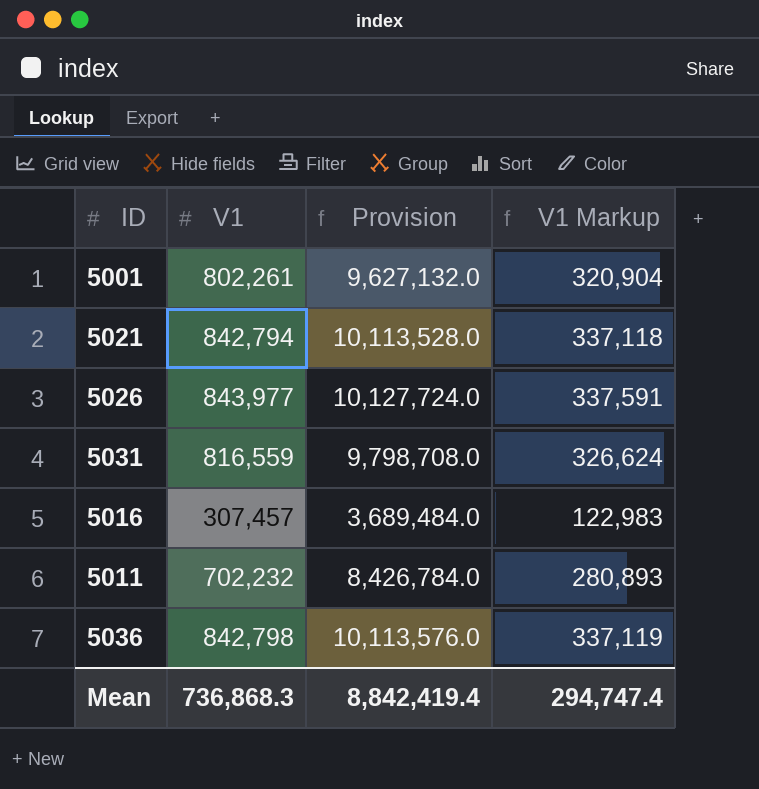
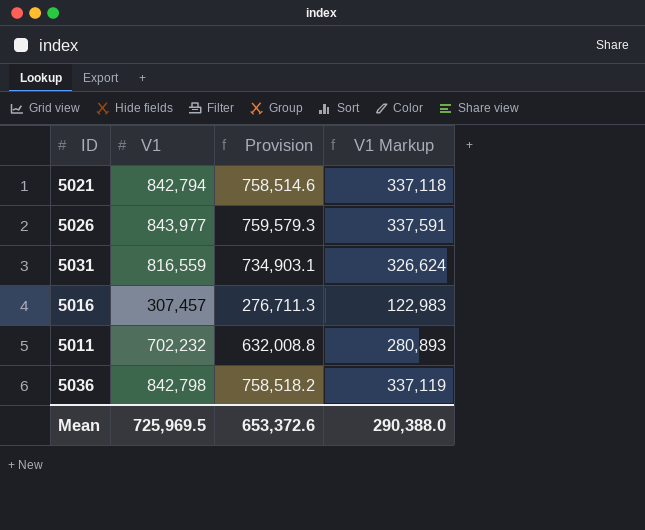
column Provision | formula: [V1] * 12 -> [V1] * 0.9
row 5001: 802,261 | 9,627,132.0 | 320,904 -> none
Mean | V1: 736,868.3 -> 725,969.5
Mean | Provision: 8,842,419.4 -> 653,372.6
Mean | V1 Markup: 294,747.4 -> 290,388.0

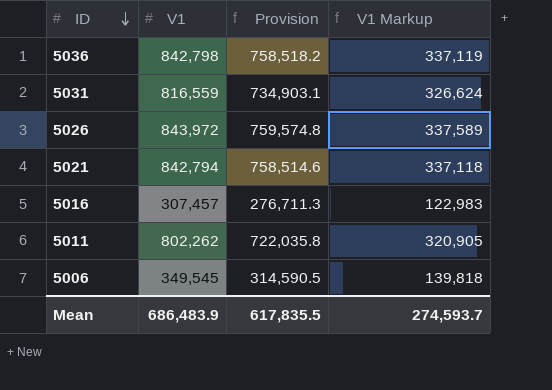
row order: none -> ID descending
5026 | V1: 843,977 -> 843,972
5026 | Provision: 759,579.3 -> 759,574.8
5026 | V1 Markup: 337,591 -> 337,589
5011 | V1: 702,232 -> 802,262
5011 | Provision: 632,008.8 -> 722,035.8
5011 | V1 Markup: 280,893 -> 320,905
row 5006: none -> 349,545 | 314,590.5 | 139,818
Mean | V1: 725,969.5 -> 686,483.9
Mean | Provision: 653,372.6 -> 617,835.5
Mean | V1 Markup: 290,388.0 -> 274,593.7

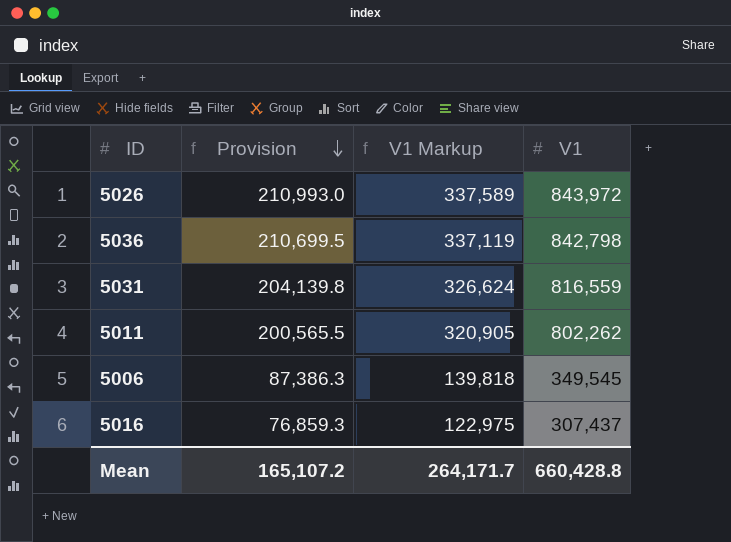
row order: ID descending -> Provision descending
column Provision | formula: [V1] * 0.9 -> [V1] * 0.25
column V1 | position: 2 -> 4
row 5021: 842,794 | 758,514.6 | 337,118 -> none
5016 | V1 Markup: 122,983 -> 122,975
5016 | V1: 307,457 -> 307,437
Mean | Provision: 617,835.5 -> 165,107.2
Mean | V1 Markup: 274,593.7 -> 264,171.7
Mean | V1: 686,483.9 -> 660,428.8

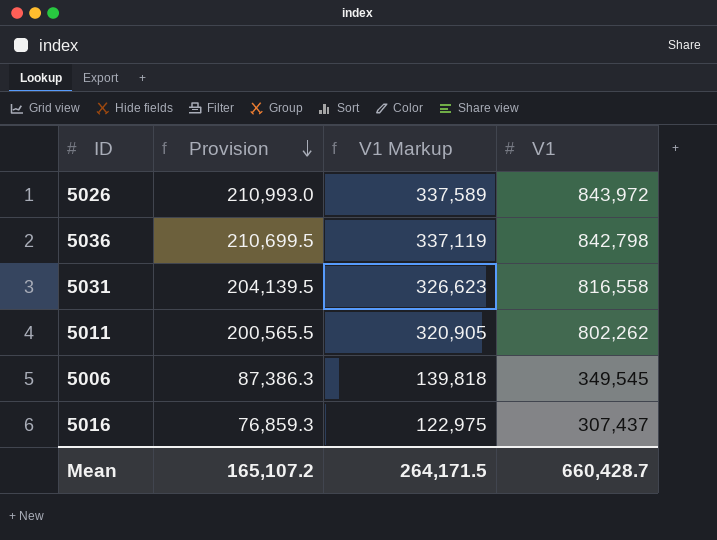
5031 | Provision: 204,139.8 -> 204,139.5
5031 | V1 Markup: 326,624 -> 326,623
5031 | V1: 816,559 -> 816,558
Mean | V1 Markup: 264,171.7 -> 264,171.5
Mean | V1: 660,428.8 -> 660,428.7

